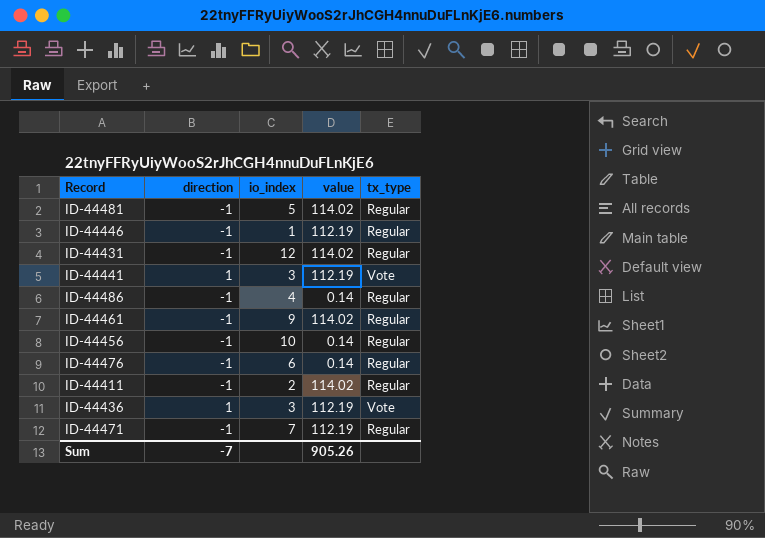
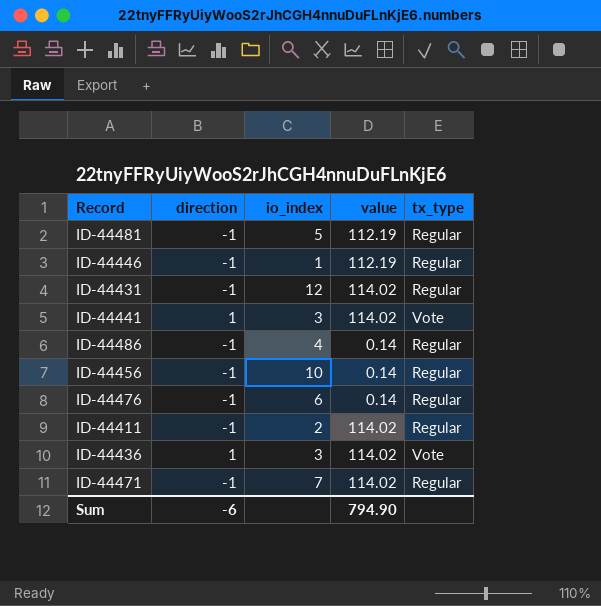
row ID-44461: -1 | 9 | 114.02 | Regular -> none
ID-44481 | value: 114.02 -> 112.19
ID-44441 | value: 112.19 -> 114.02
ID-44436 | value: 112.19 -> 114.02
ID-44471 | value: 112.19 -> 114.02
Sum | direction: -7 -> -6
Sum | value: 905.26 -> 794.90

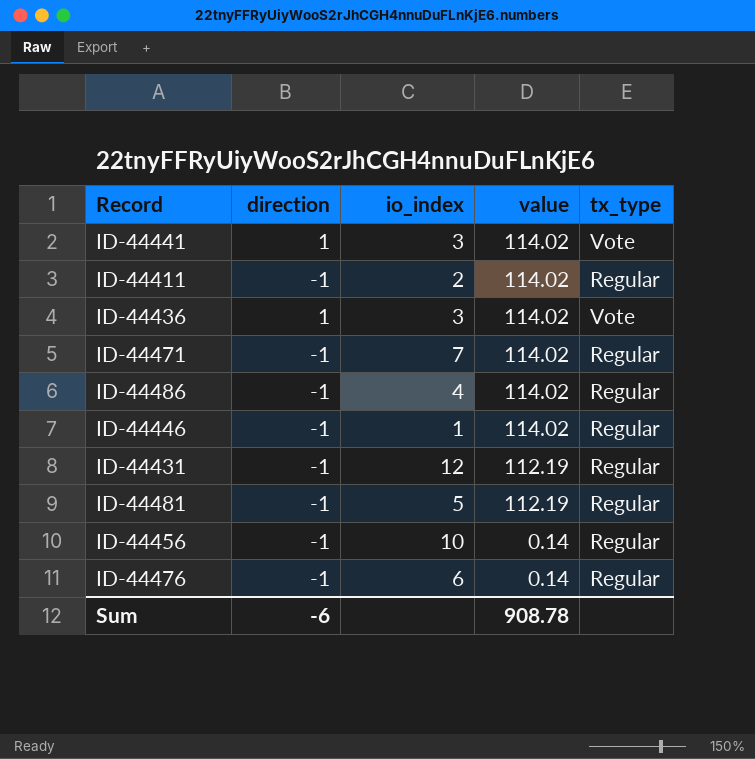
row order: none -> value descending
ID-44486 | value: 0.14 -> 114.02
ID-44446 | value: 112.19 -> 114.02
ID-44431 | value: 114.02 -> 112.19
Sum | value: 794.90 -> 908.78

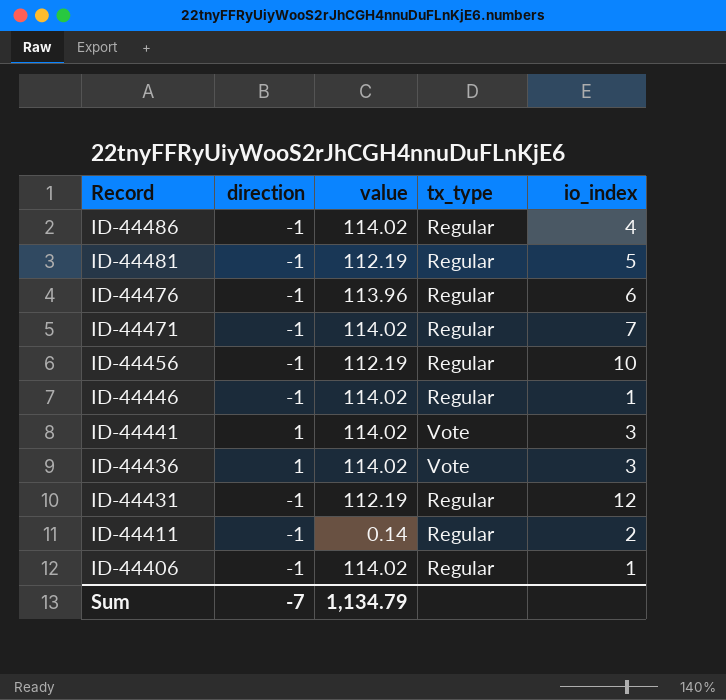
row order: value descending -> Record descending
column io_index | position: 3 -> 5
ID-44476 | value: 0.14 -> 113.96
ID-44456 | value: 0.14 -> 112.19
ID-44411 | value: 114.02 -> 0.14
row ID-44406: none -> -1 | 114.02 | Regular | 1
Sum | direction: -6 -> -7
Sum | value: 908.78 -> 1,134.79

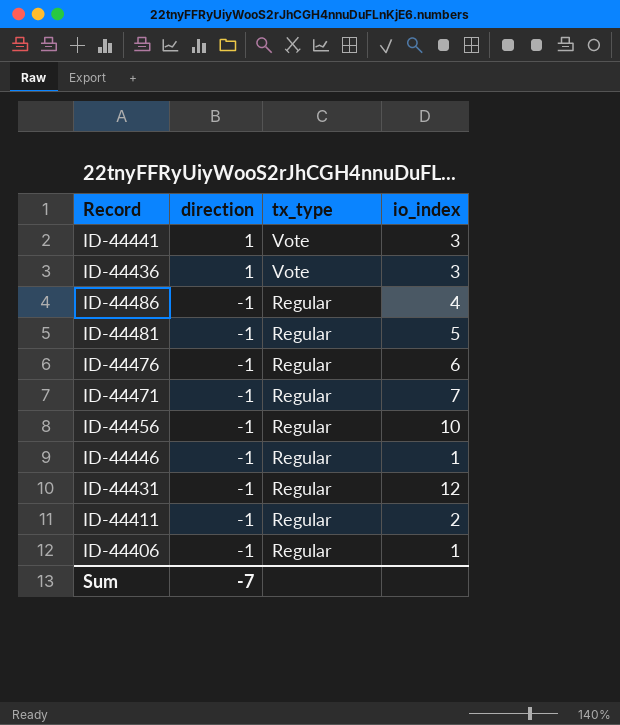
row order: Record descending -> direction descending
column value | position: 3 -> none

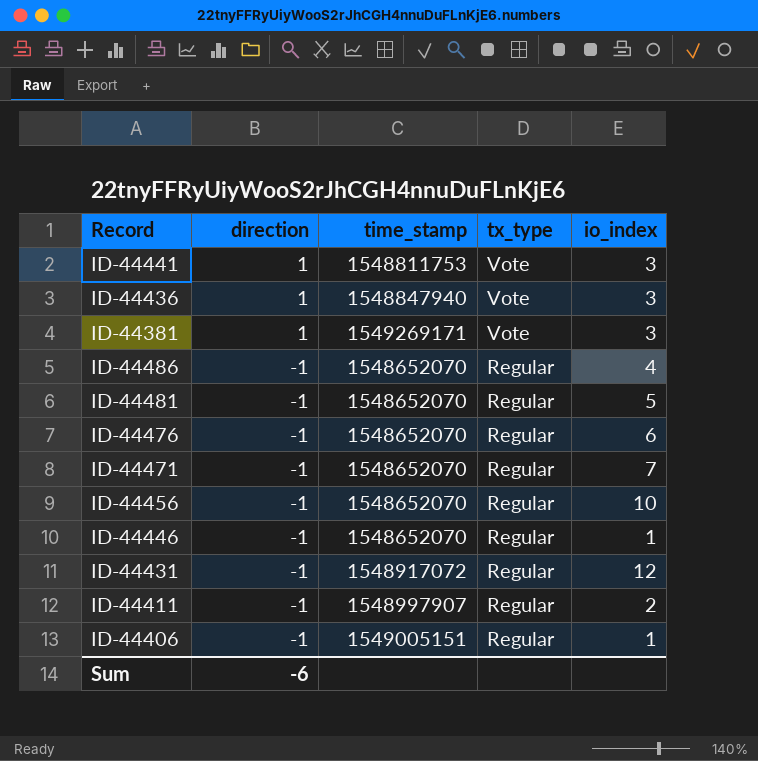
column time_stamp | position: none -> 3
row ID-44381: none -> 1 | 1549269171 | Vote | 3
Sum | direction: -7 -> -6

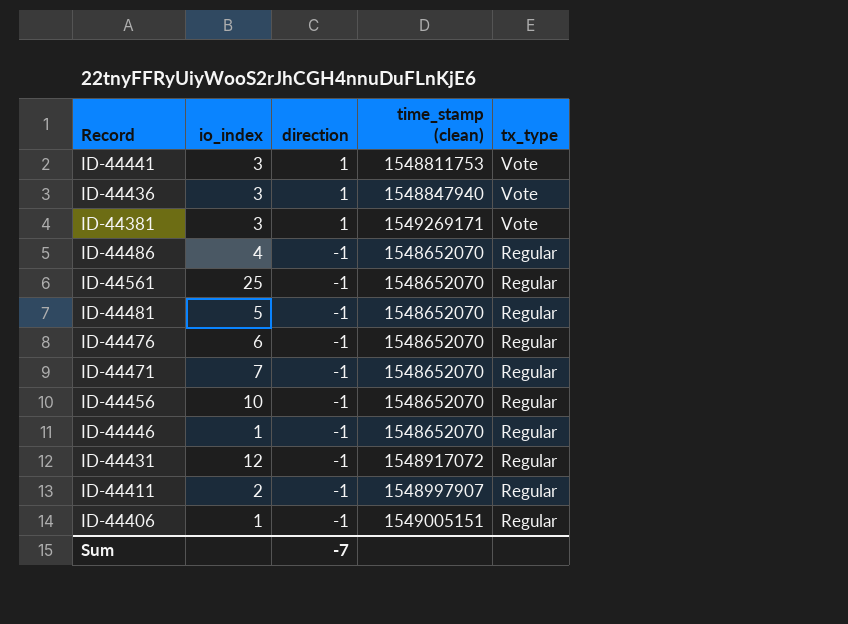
column io_index | position: 5 -> 2
column name: time_stamp -> time_stamp (clean)
row ID-44561: none -> 25 | -1 | 1548652070 | Regular
Sum | direction: -6 -> -7

